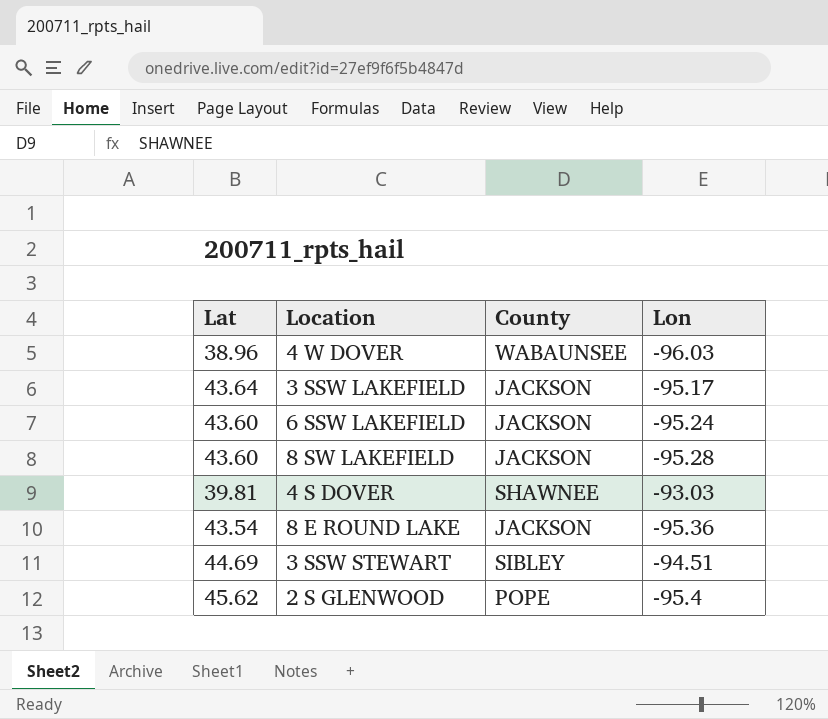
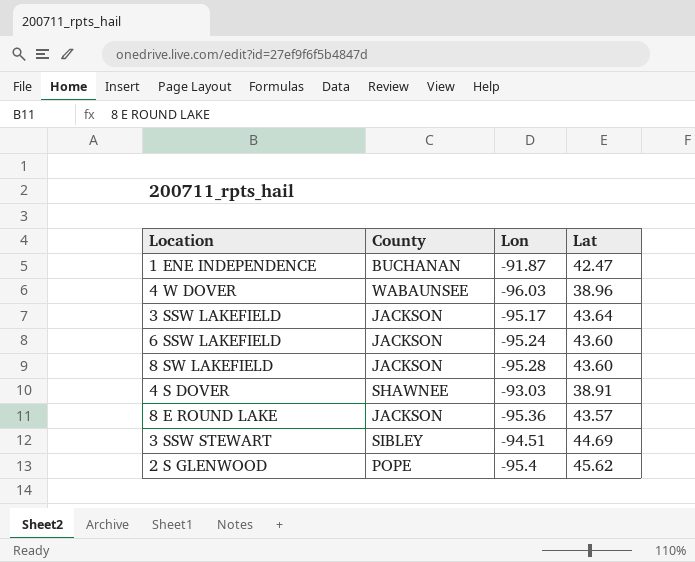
column Lat | position: 1 -> 4
row 1 ENE INDEPENDENCE: none -> BUCHANAN | -91.87 | 42.47
4 S DOVER | Lat: 39.81 -> 38.91
8 E ROUND LAKE | Lat: 43.54 -> 43.57

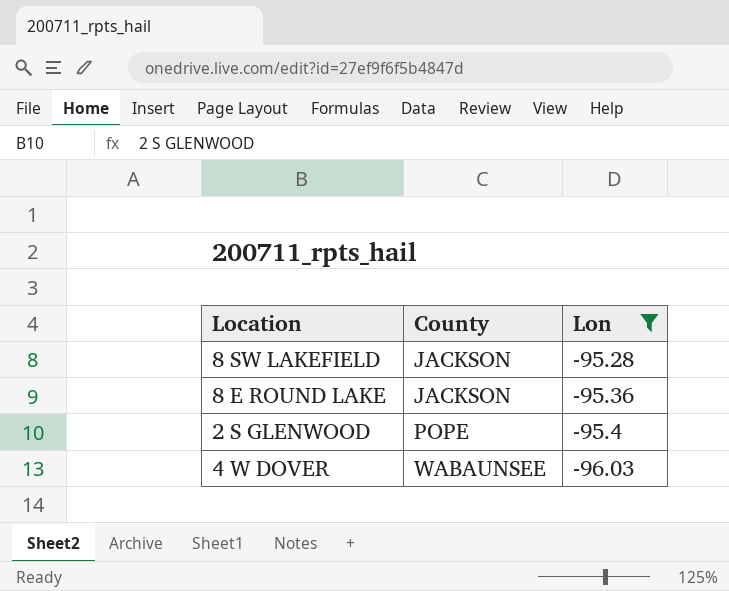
filter: none -> Lon <= -95.28
row order: none -> County ascending
column Lat | position: 4 -> none

